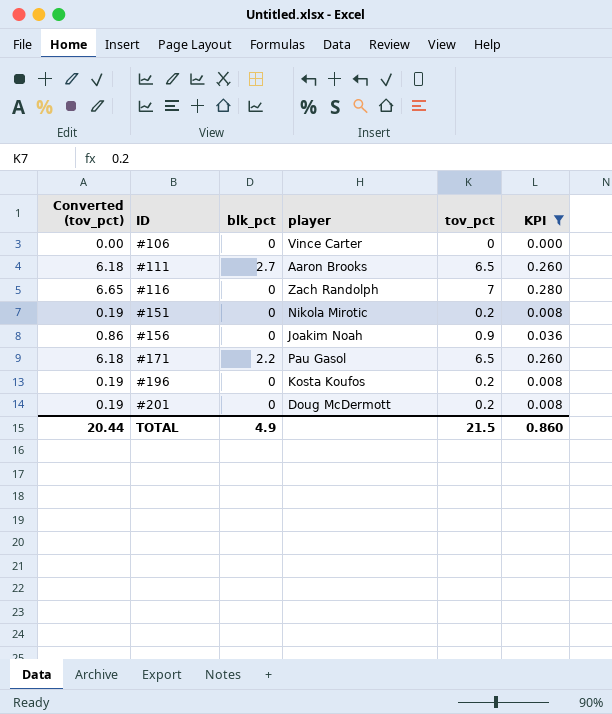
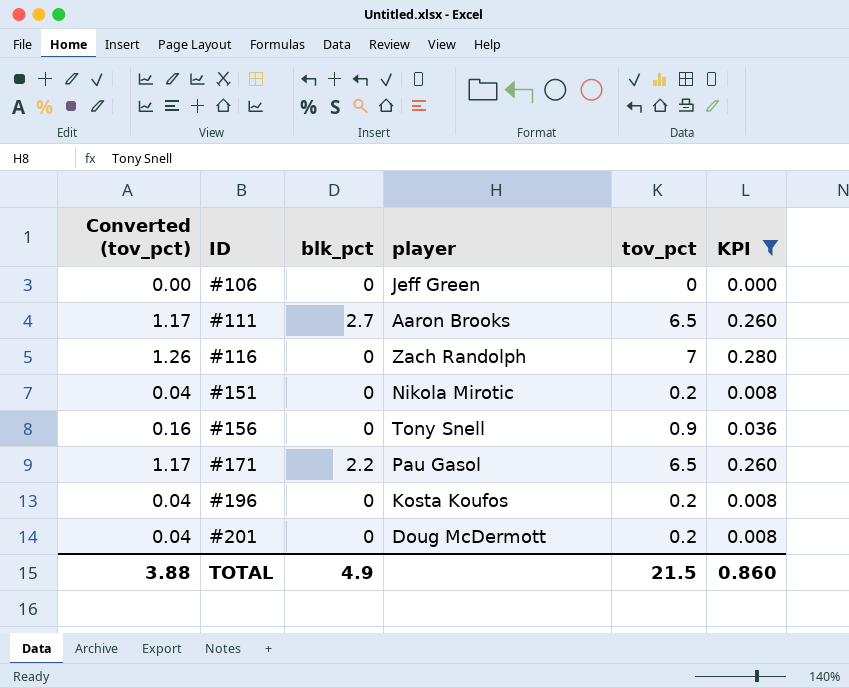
column Converted (tov_pct) | formula: [tov_pct] * 0.95 -> [tov_pct] * 0.18
#106 | player: Vince Carter -> Jeff Green
#156 | player: Joakim Noah -> Tony Snell
TOTAL | Converted (tov_pct): 20.44 -> 3.88

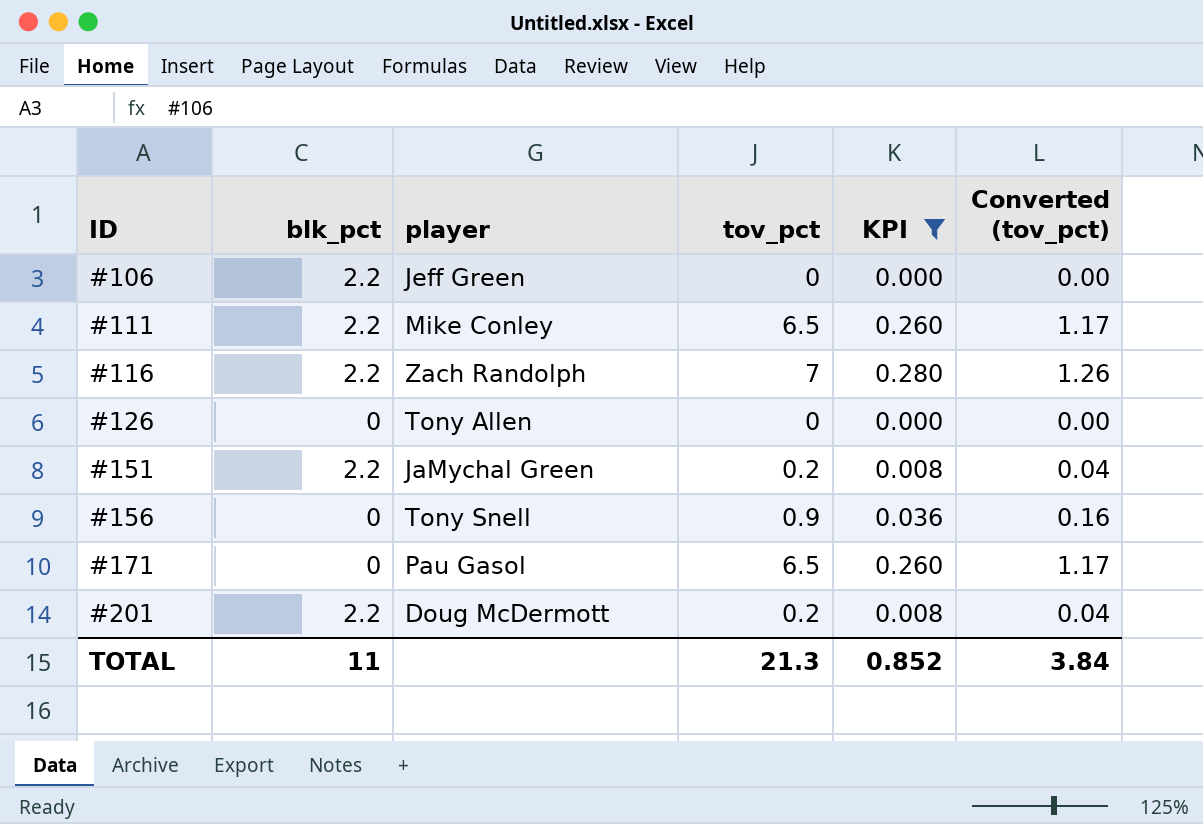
column Converted (tov_pct) | position: 1 -> 6
row #196: 0.04 | 0 | Kosta Koufos | 0.2 | 0.008 -> none
#106 | blk_pct: 0 -> 2.2
#111 | blk_pct: 2.7 -> 2.2
#111 | player: Aaron Brooks -> Mike Conley
#116 | blk_pct: 0 -> 2.2
row #126: none -> 0 | Tony Allen | 0 | 0.000 | 0.00
#151 | blk_pct: 0 -> 2.2
#151 | player: Nikola Mirotic -> JaMychal Green
#171 | blk_pct: 2.2 -> 0
#201 | blk_pct: 0 -> 2.2
TOTAL | blk_pct: 4.9 -> 11
TOTAL | tov_pct: 21.5 -> 21.3
TOTAL | KPI: 0.860 -> 0.852
TOTAL | Converted (tov_pct): 3.88 -> 3.84

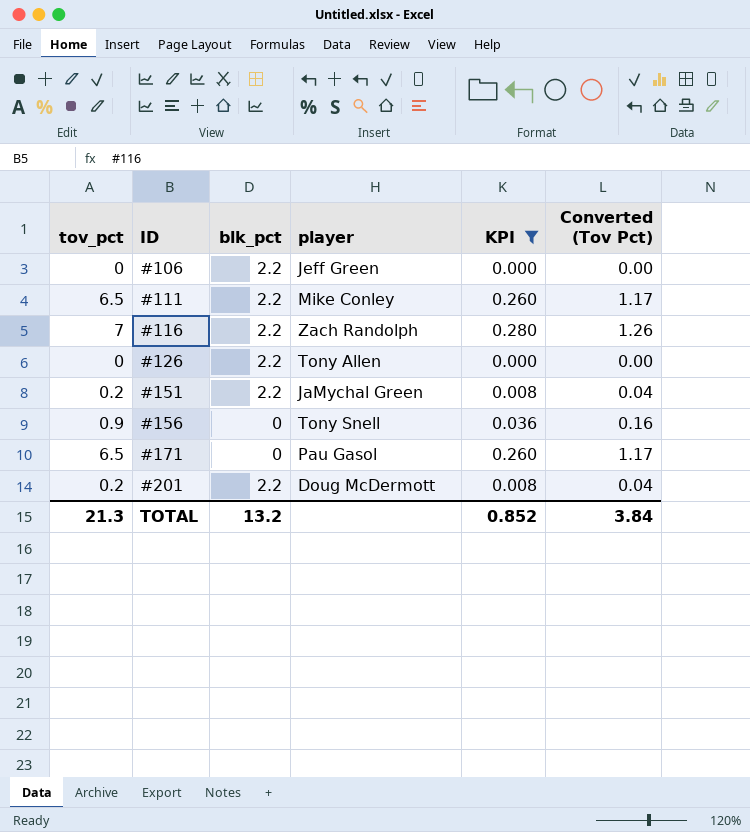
column tov_pct | position: 4 -> 1
column name: Converted (tov_pct) -> Converted (Tov Pct)
#126 | blk_pct: 0 -> 2.2
TOTAL | blk_pct: 11 -> 13.2

